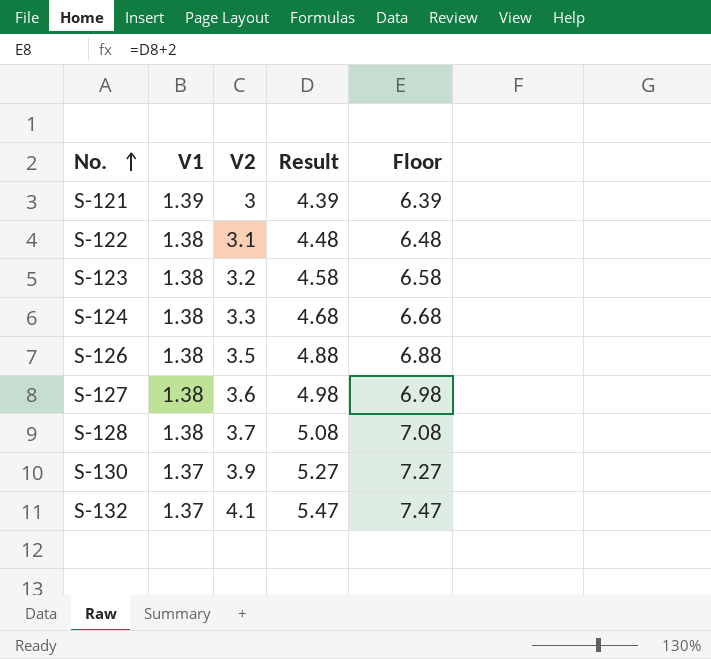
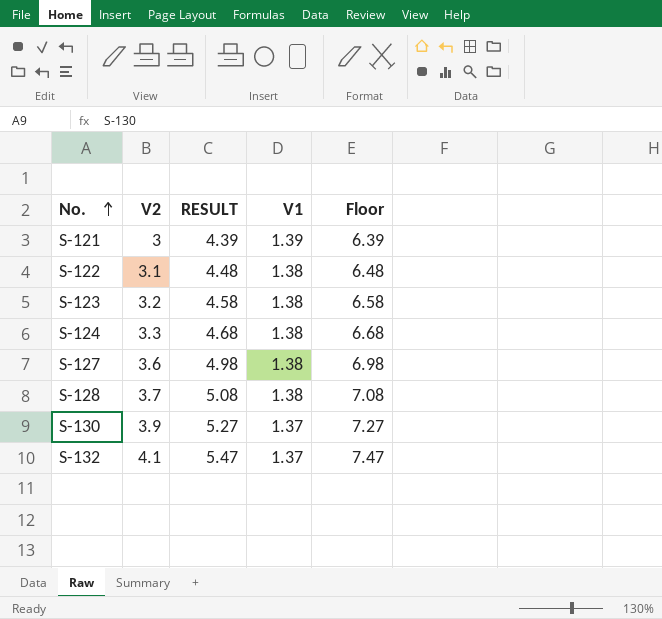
column name: Result -> RESULT
column V1 | position: 2 -> 4
row S-126: 1.38 | 3.5 | 4.88 | 6.88 -> none

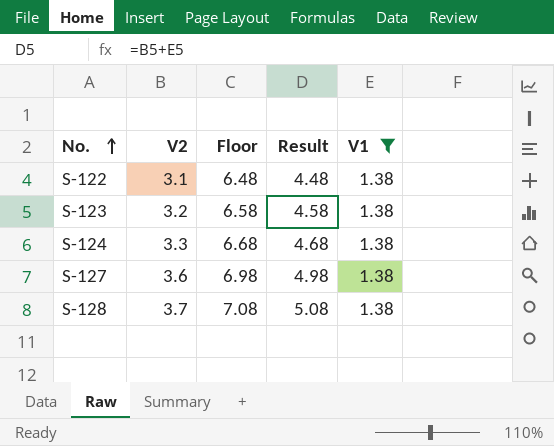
filter: none -> V1 = 1.38
column Floor | position: 5 -> 3
column name: RESULT -> Result

